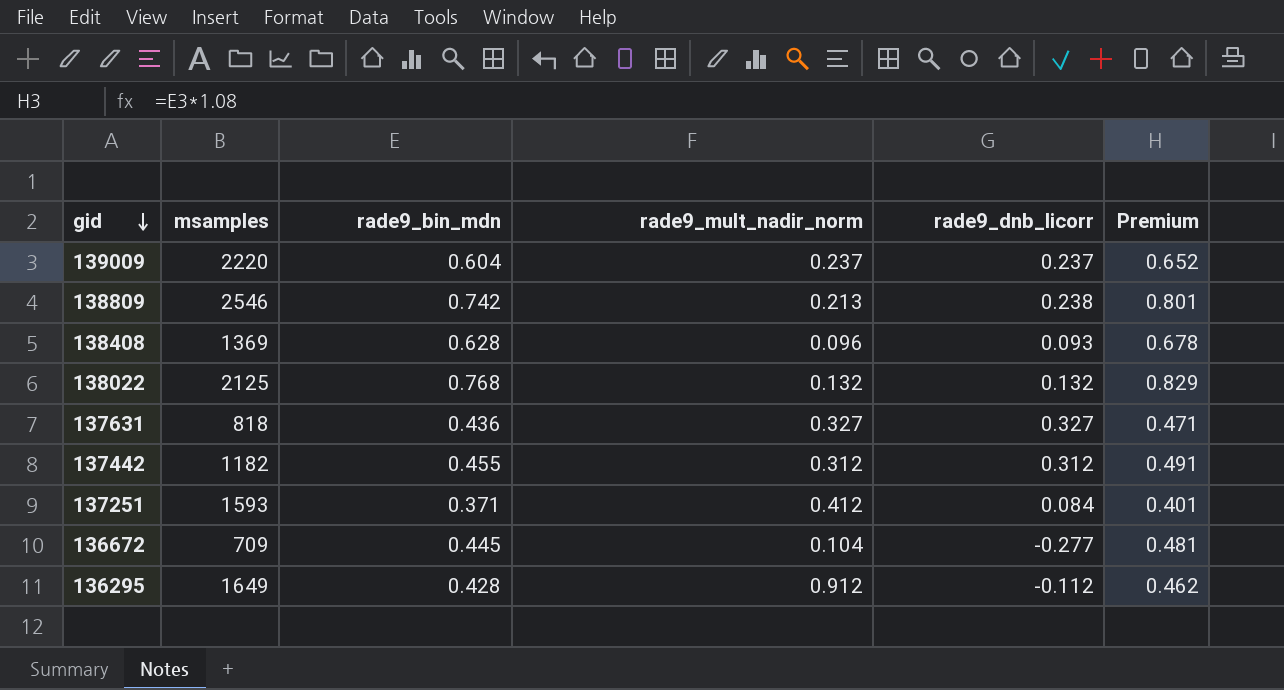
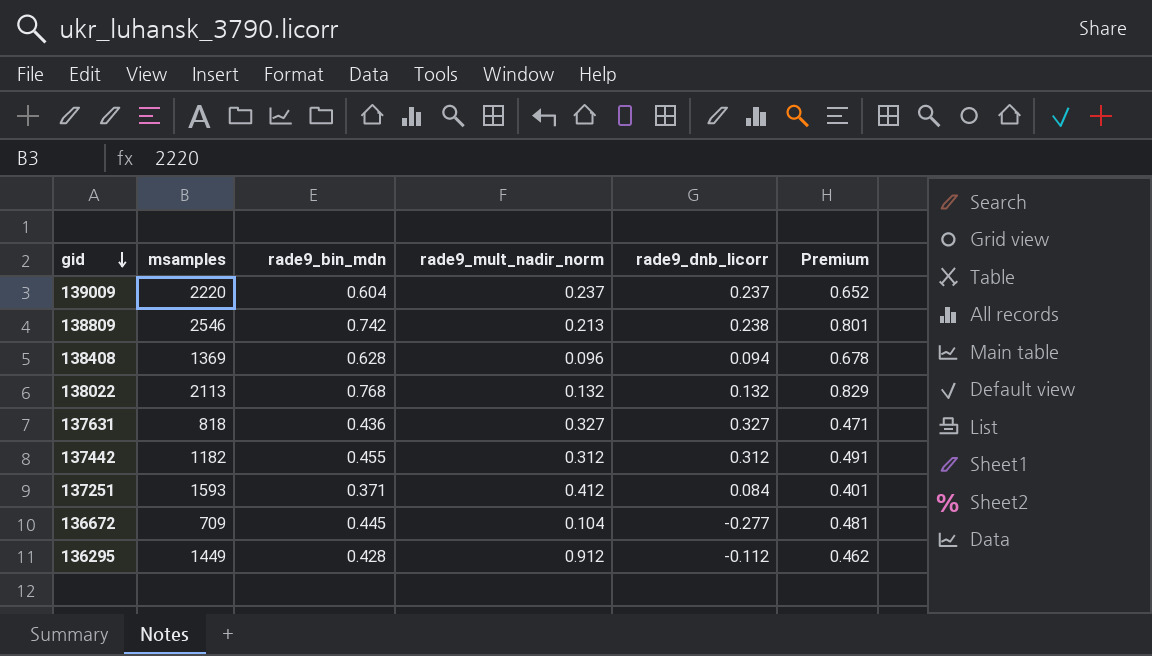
138408 | rade9_dnb_licorr: 0.093 -> 0.094
138022 | msamples: 2125 -> 2113
136295 | msamples: 1649 -> 1449

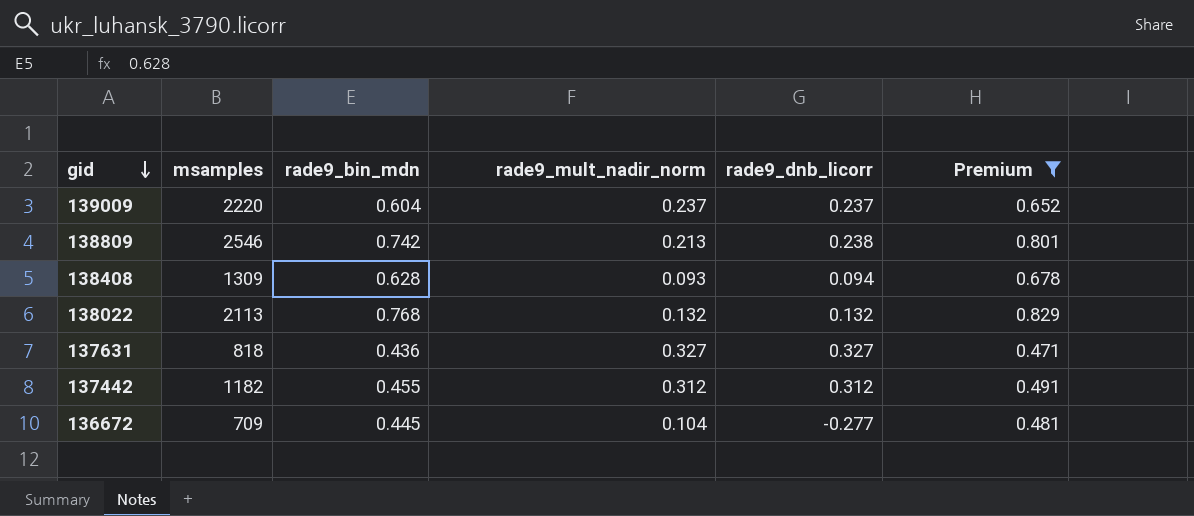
filter: none -> Premium >= 0.471
138408 | msamples: 1369 -> 1309
138408 | rade9_mult_nadir_norm: 0.096 -> 0.093

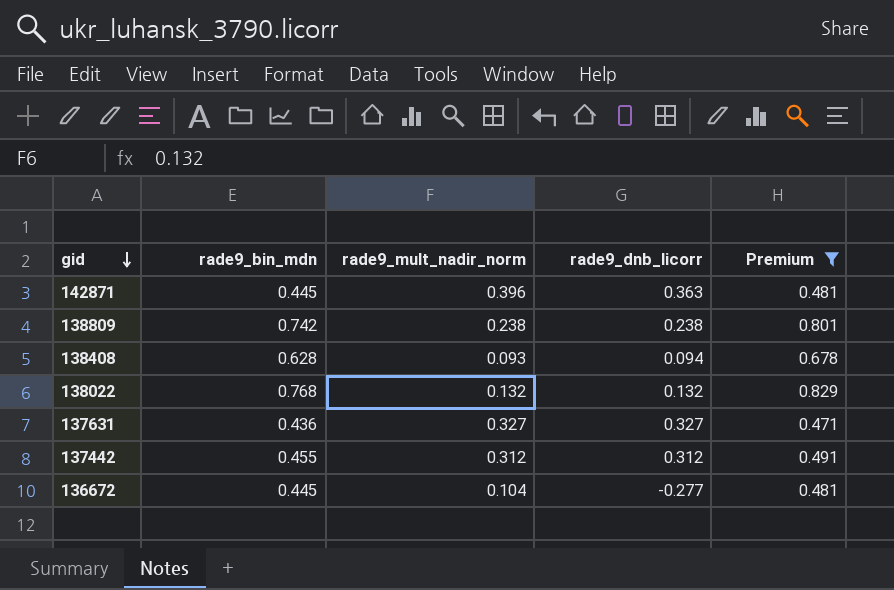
column msamples | position: 2 -> none
row 139009: 2220 | 0.604 | 0.237 | 0.237 | 0.652 -> none
row 142871: none -> 0.445 | 0.396 | 0.363 | 0.481
138809 | rade9_mult_nadir_norm: 0.213 -> 0.238

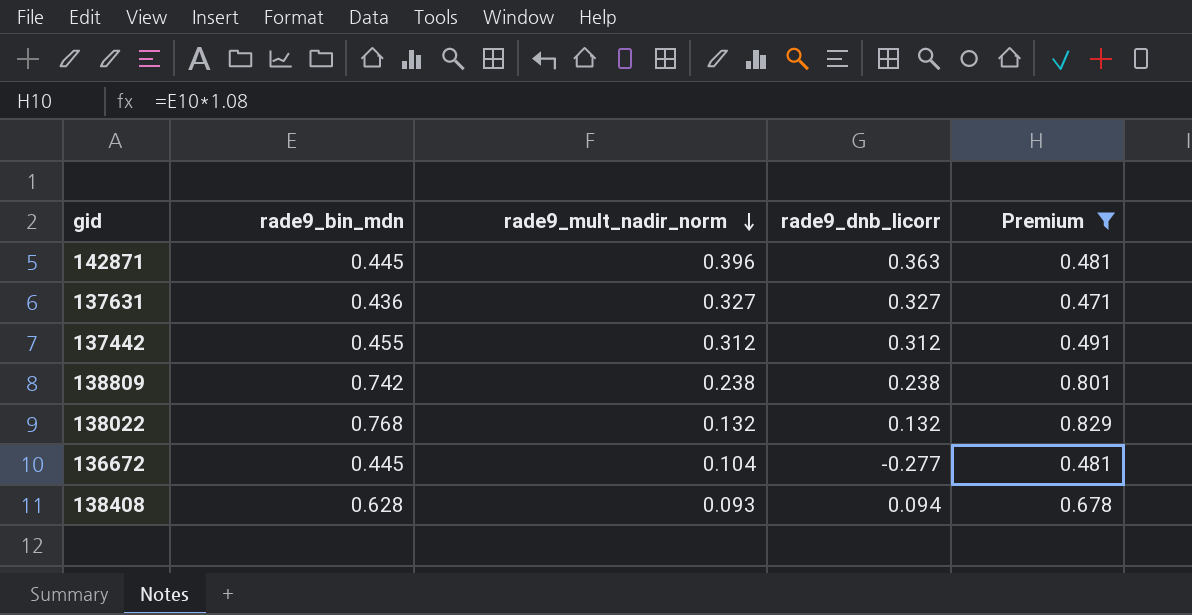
row order: gid descending -> rade9_mult_nadir_norm descending

